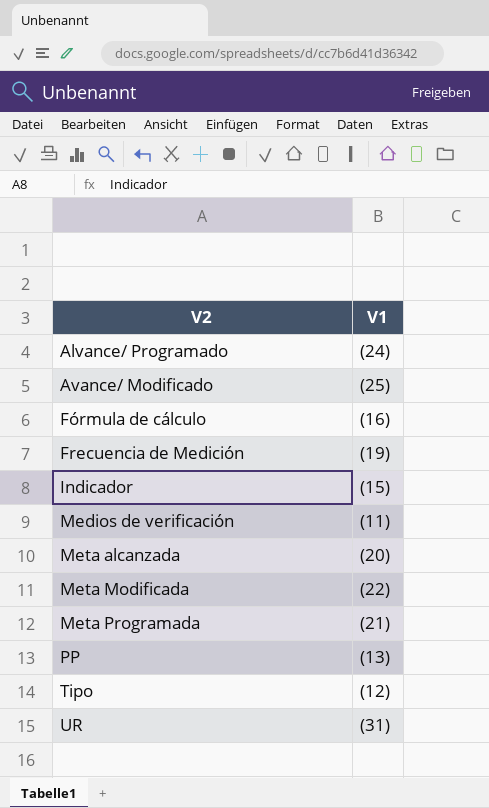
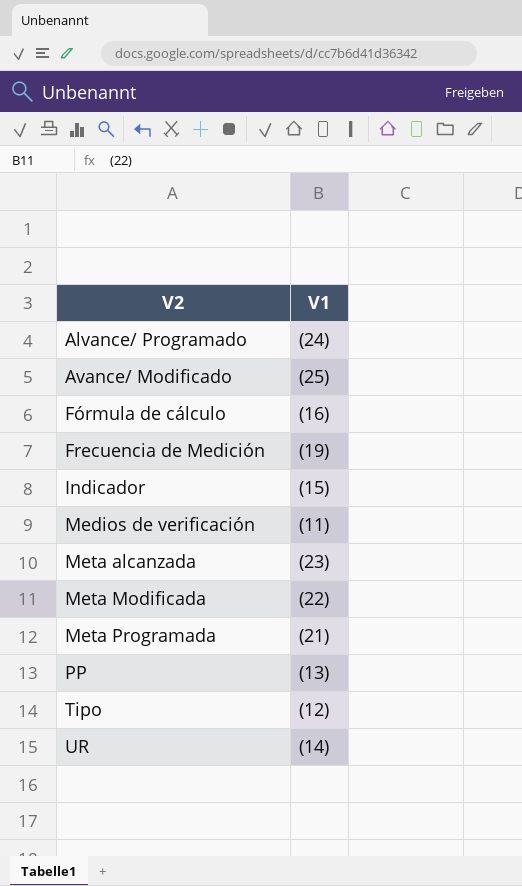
Meta alcanzada | V1: (20) -> (23)
UR | V1: (31) -> (14)

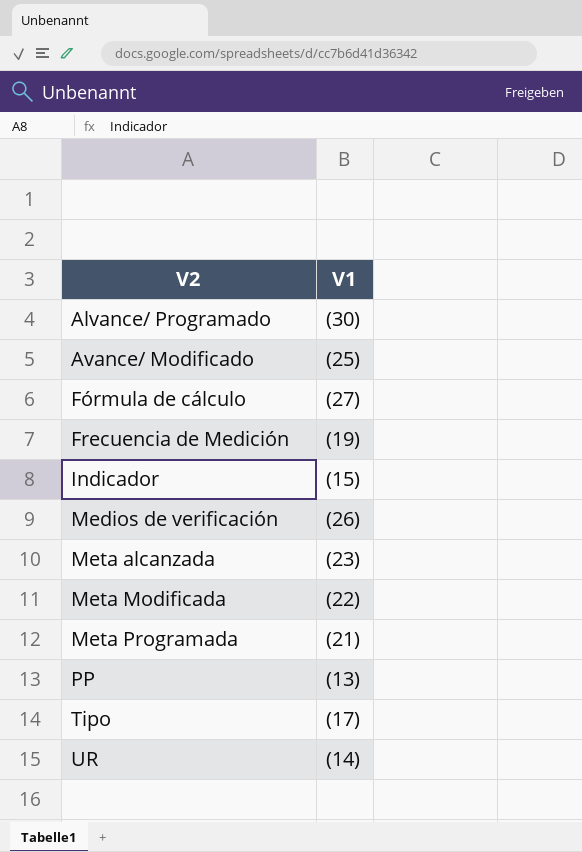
Alvance/ Programado | V1: (24) -> (30)
Fórmula de cálculo | V1: (16) -> (27)
Medios de verificación | V1: (11) -> (26)
Tipo | V1: (12) -> (17)

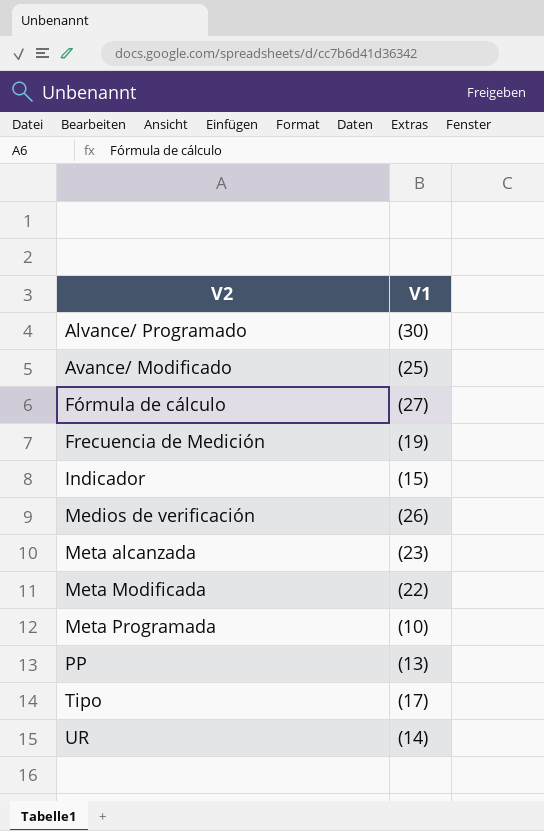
Meta Programada | V1: (21) -> (10)

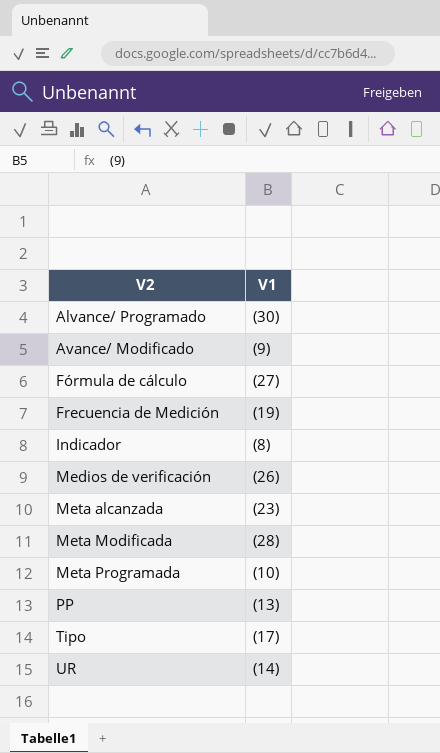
Avance/ Modificado | V1: (25) -> (9)
Indicador | V1: (15) -> (8)
Meta Modificada | V1: (22) -> (28)

